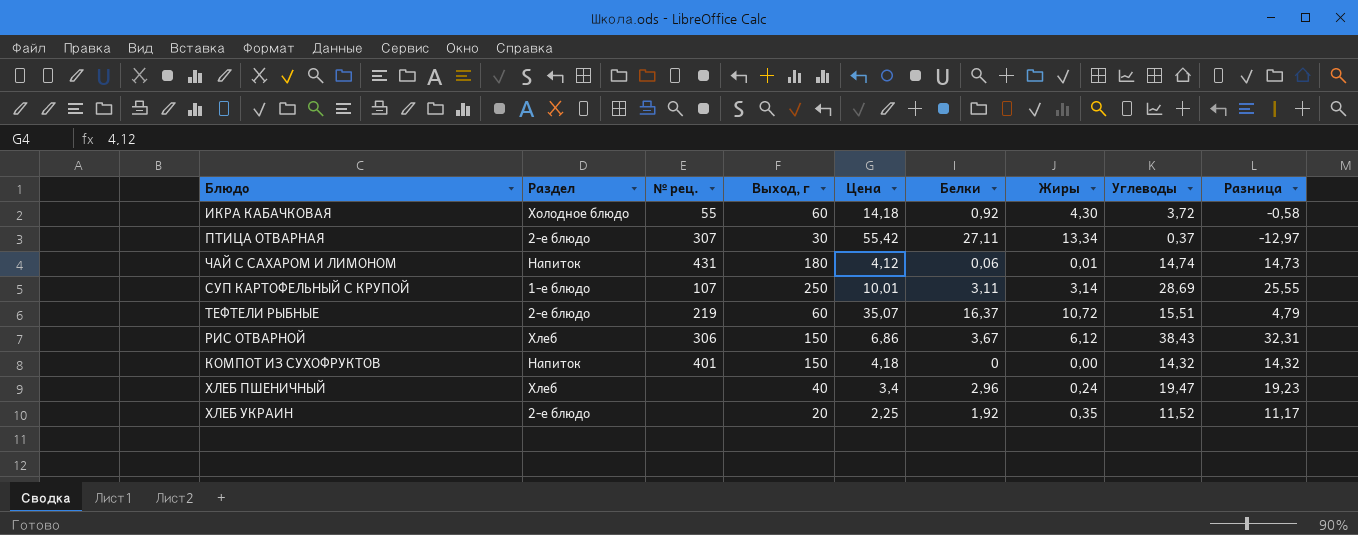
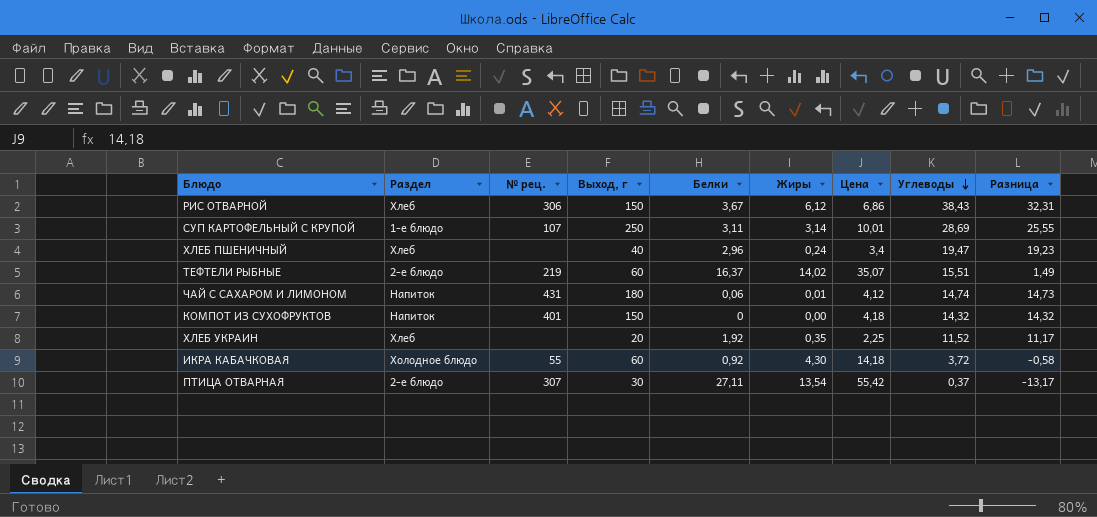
row order: none -> Углеводы descending
column Цена | position: 5 -> 7
ТЕФТЕЛИ РЫБНЫЕ | Жиры: 10,72 -> 14,02
ТЕФТЕЛИ РЫБНЫЕ | Разница: 4,79 -> 1,49
ХЛЕБ УКРАИН | Раздел: 2-е блюдо -> Хлеб
ПТИЦА ОТВАРНАЯ | Жиры: 13,34 -> 13,54
ПТИЦА ОТВАРНАЯ | Разница: -12,97 -> -13,17

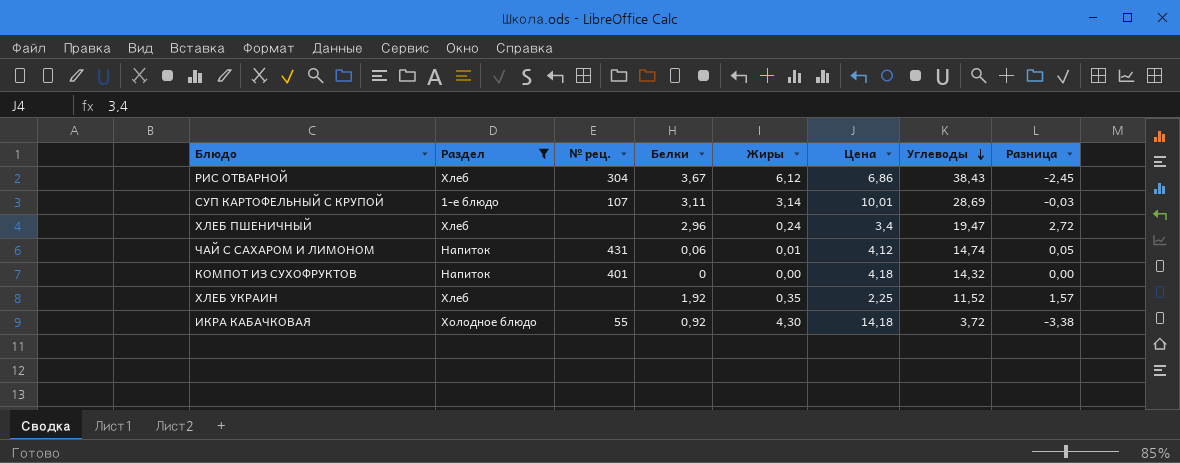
filter: none -> Раздел != 2-е блюдо
column Выход, г | position: 4 -> none
column Разница | formula: [Углеводы] - [Жиры] -> [Белки] - [Жиры]
РИС ОТВАРНОЙ | № рец.: 306 -> 304

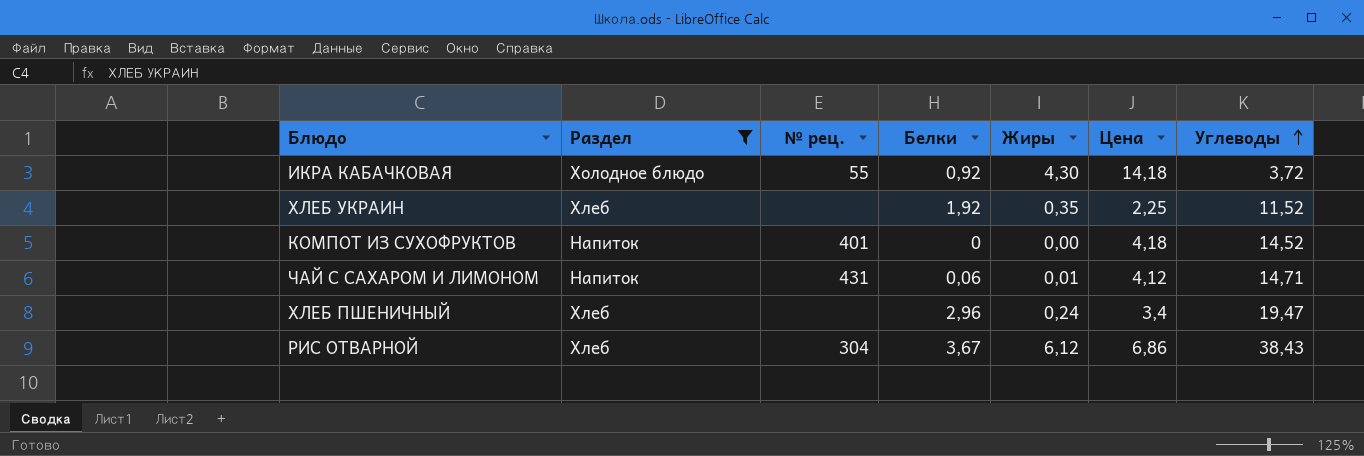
row order: Углеводы descending -> Углеводы ascending
column Разница | formula: [Белки] - [Жиры] -> none
row СУП КАРТОФЕЛЬНЫЙ С КРУПОЙ: 1-е блюдо | 107 | 3,11 | 3,14 | 10,01 | 28,69 | -0,03 -> none
КОМПОТ ИЗ СУХОФРУКТОВ | Углеводы: 14,32 -> 14,52
ЧАЙ С САХАРОМ И ЛИМОНОМ | Углеводы: 14,74 -> 14,71

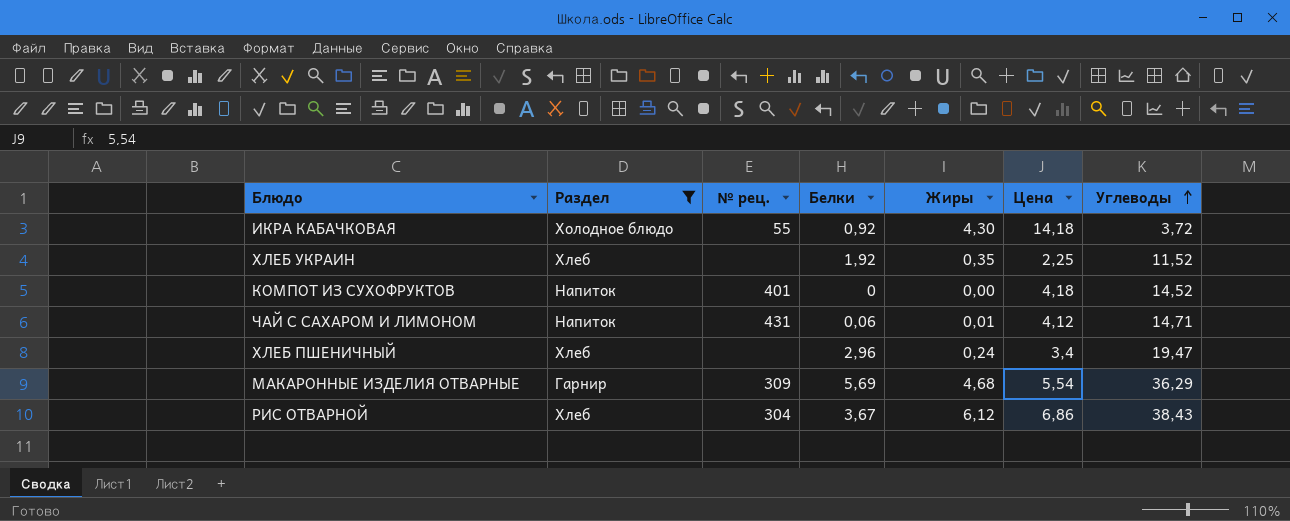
row МАКАРОННЫЕ ИЗДЕЛИЯ ОТВАРНЫЕ: none -> Гарнир | 309 | 5,69 | 4,68 | 5,54 | 36,29

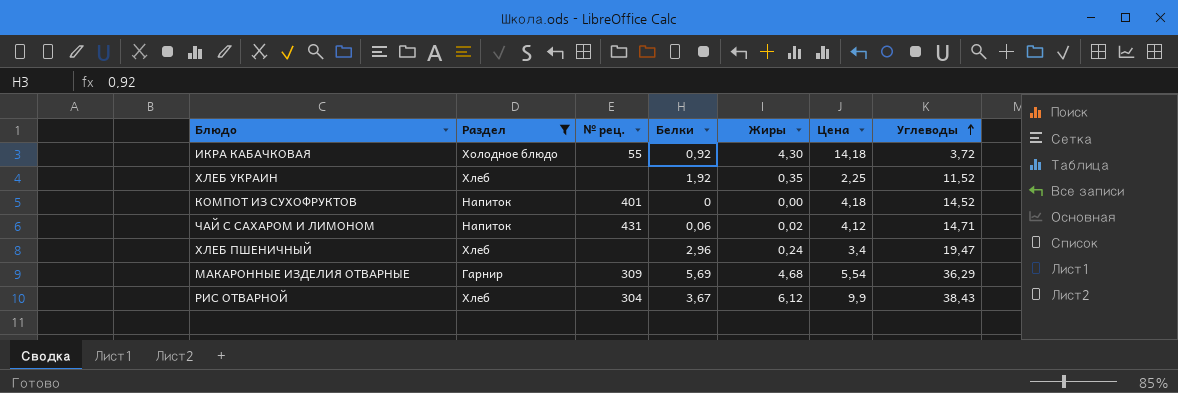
ЧАЙ С САХАРОМ И ЛИМОНОМ | Жиры: 0,01 -> 0,02
РИС ОТВАРНОЙ | Цена: 6,86 -> 9,9

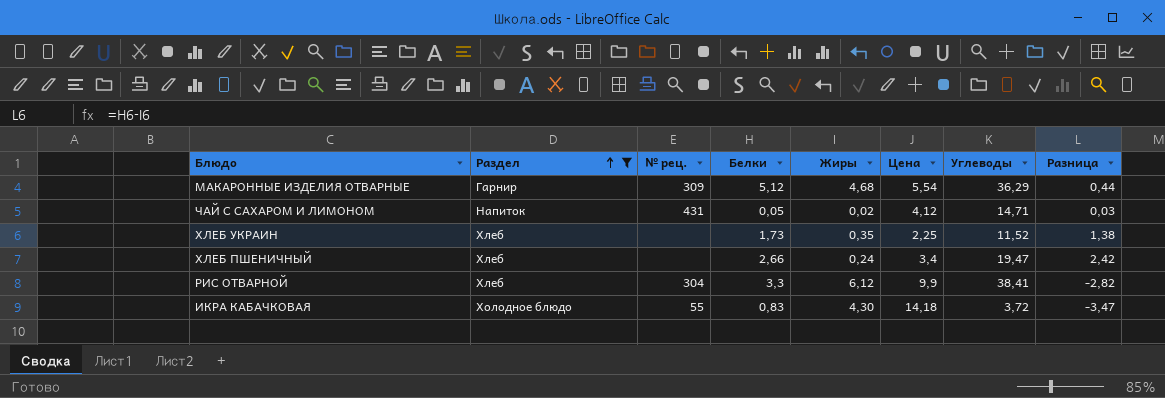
row order: Углеводы ascending -> Раздел ascending
column Разница | formula: none -> [Белки] - [Жиры]
row КОМПОТ ИЗ СУХОФРУКТОВ: Напиток | 401 | 0 | 0,00 | 4,18 | 14,52 -> none
МАКАРОННЫЕ ИЗДЕЛИЯ ОТВАРНЫЕ | Белки: 5,69 -> 5,12
ЧАЙ С САХАРОМ И ЛИМОНОМ | Белки: 0,06 -> 0,05
ХЛЕБ УКРАИН | Белки: 1,92 -> 1,73
ХЛЕБ ПШЕНИЧНЫЙ | Белки: 2,96 -> 2,66
РИС ОТВАРНОЙ | Белки: 3,67 -> 3,3
РИС ОТВАРНОЙ | Углеводы: 38,43 -> 38,41
ИКРА КАБАЧКОВАЯ | Белки: 0,92 -> 0,83

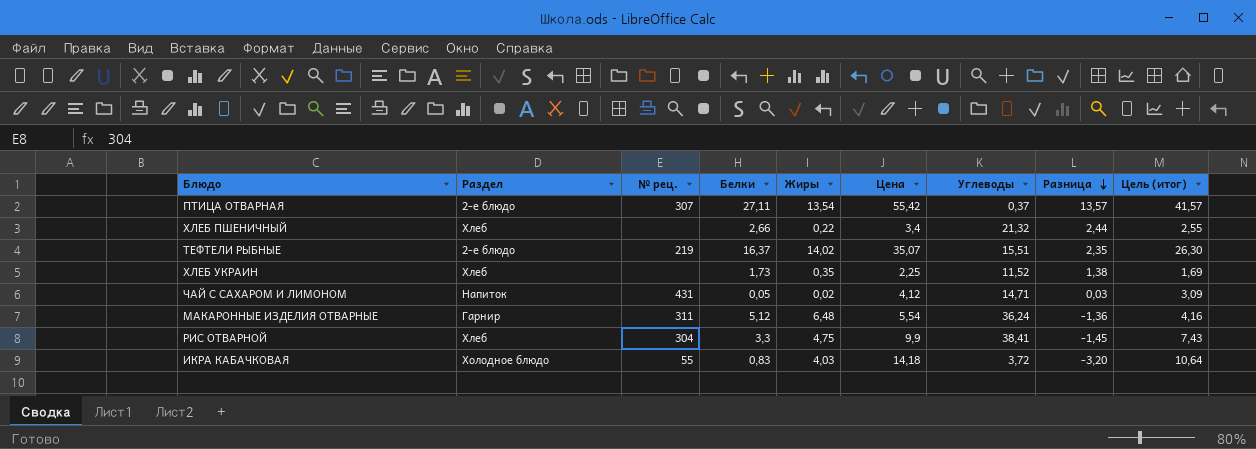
filter: Раздел != 2-е блюдо -> none
row order: Раздел ascending -> Разница descending
column Цель (итог) | formula: none -> [Цена] * 0,75
ХЛЕБ ПШЕНИЧНЫЙ | Жиры: 0,24 -> 0,22
ХЛЕБ ПШЕНИЧНЫЙ | Углеводы: 19,47 -> 21,32
ХЛЕБ ПШЕНИЧНЫЙ | Разница: 2,42 -> 2,44
МАКАРОННЫЕ ИЗДЕЛИЯ ОТВАРНЫЕ | № рец.: 309 -> 311
МАКАРОННЫЕ ИЗДЕЛИЯ ОТВАРНЫЕ | Жиры: 4,68 -> 6,48
МАКАРОННЫЕ ИЗДЕЛИЯ ОТВАРНЫЕ | Углеводы: 36,29 -> 36,24
МАКАРОННЫЕ ИЗДЕЛИЯ ОТВАРНЫЕ | Разница: 0,44 -> -1,36
РИС ОТВАРНОЙ | Жиры: 6,12 -> 4,75
РИС ОТВАРНОЙ | Разница: -2,82 -> -1,45
ИКРА КАБАЧКОВАЯ | Жиры: 4,30 -> 4,03
ИКРА КАБАЧКОВАЯ | Разница: -3,47 -> -3,20

